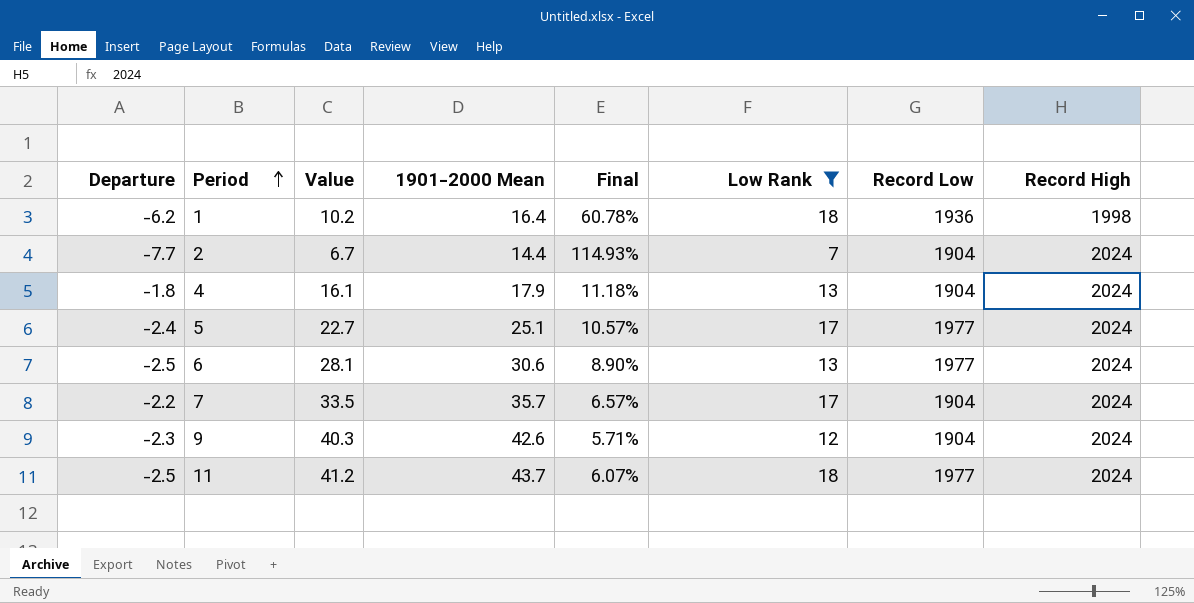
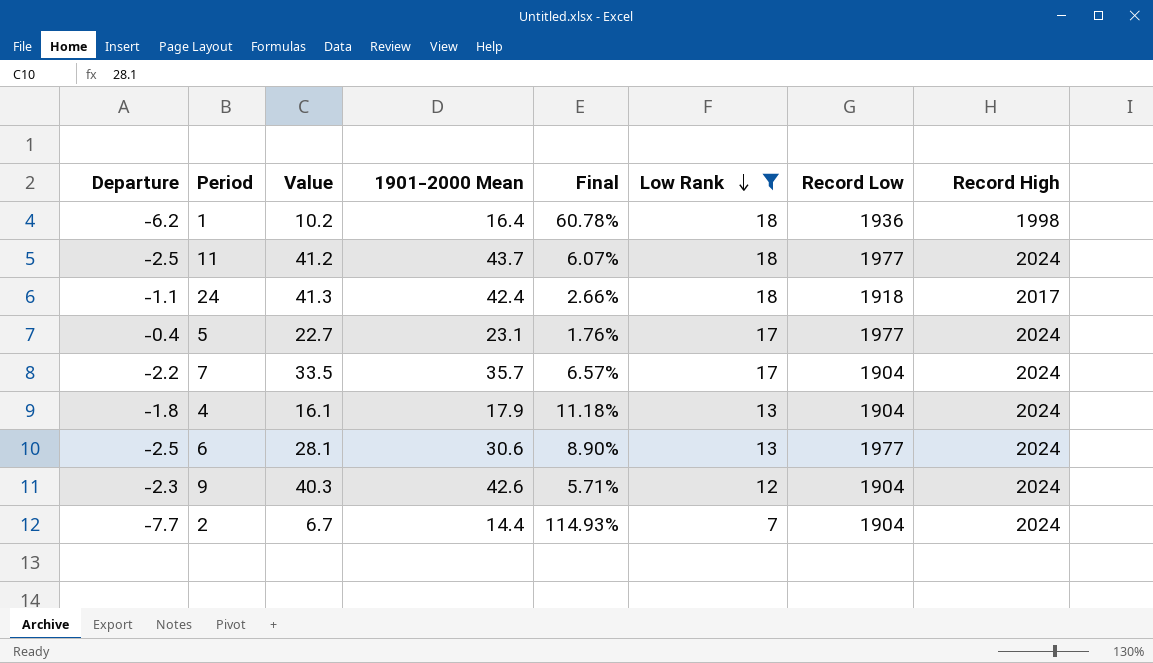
row order: Period ascending -> Low Rank descending
row 24: none -> -1.1 | 41.3 | 42.4 | 2.66% | 18 | 1918 | 2017
5 | Departure: -2.4 -> -0.4
5 | 1901-2000 Mean: 25.1 -> 23.1
5 | Final: 10.57% -> 1.76%

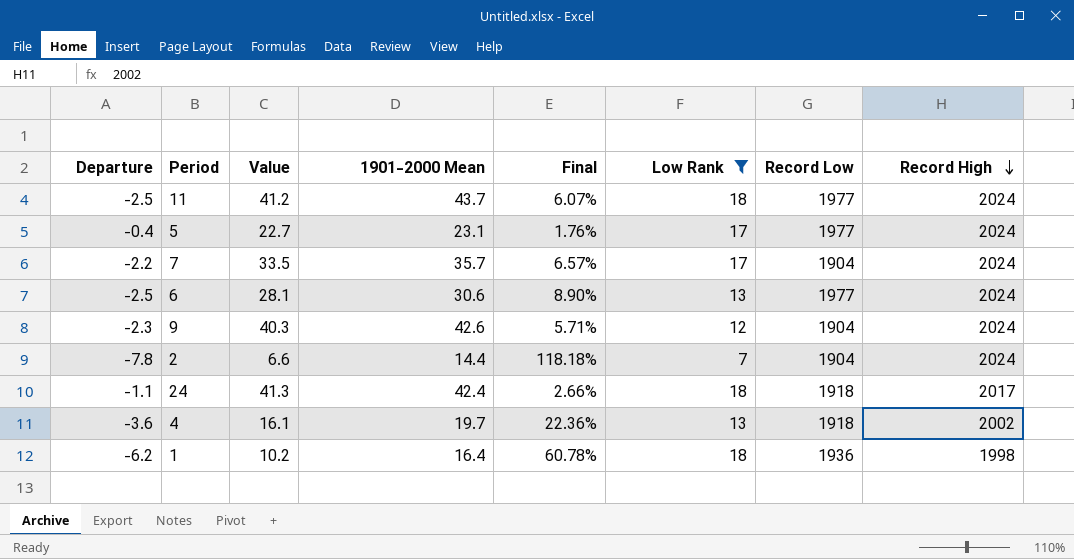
row order: Low Rank descending -> Record High descending
2 | Departure: -7.7 -> -7.8
2 | Value: 6.7 -> 6.6
2 | Final: 114.93% -> 118.18%
4 | Departure: -1.8 -> -3.6
4 | 1901-2000 Mean: 17.9 -> 19.7
4 | Final: 11.18% -> 22.36%
4 | Record Low: 1904 -> 1918
4 | Record High: 2024 -> 2002

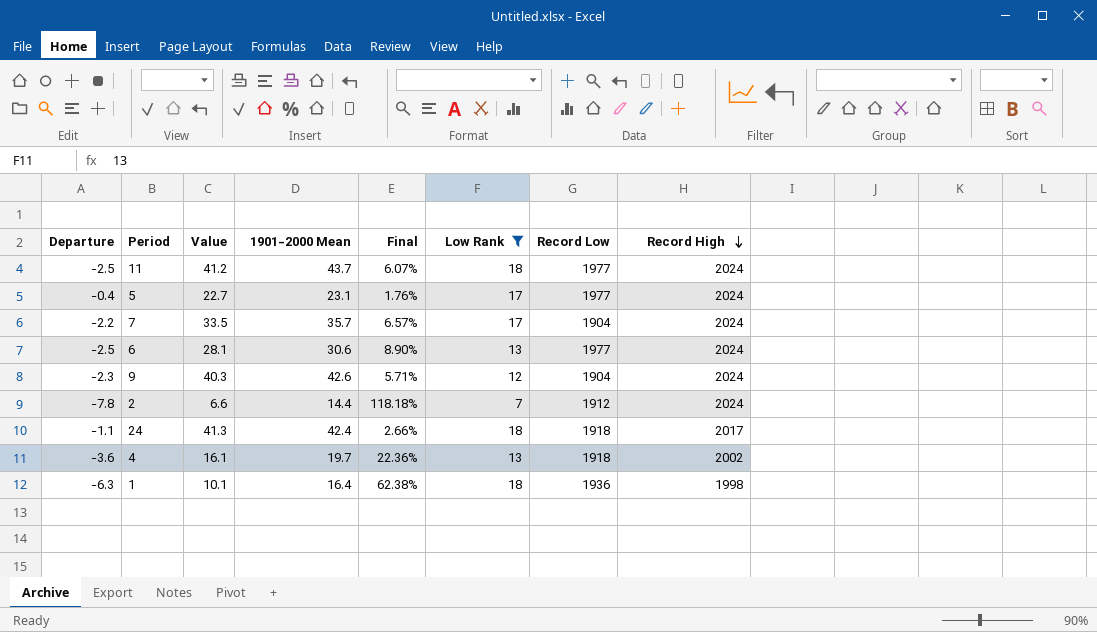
2 | Record Low: 1904 -> 1912
1 | Departure: -6.2 -> -6.3
1 | Value: 10.2 -> 10.1
1 | Final: 60.78% -> 62.38%

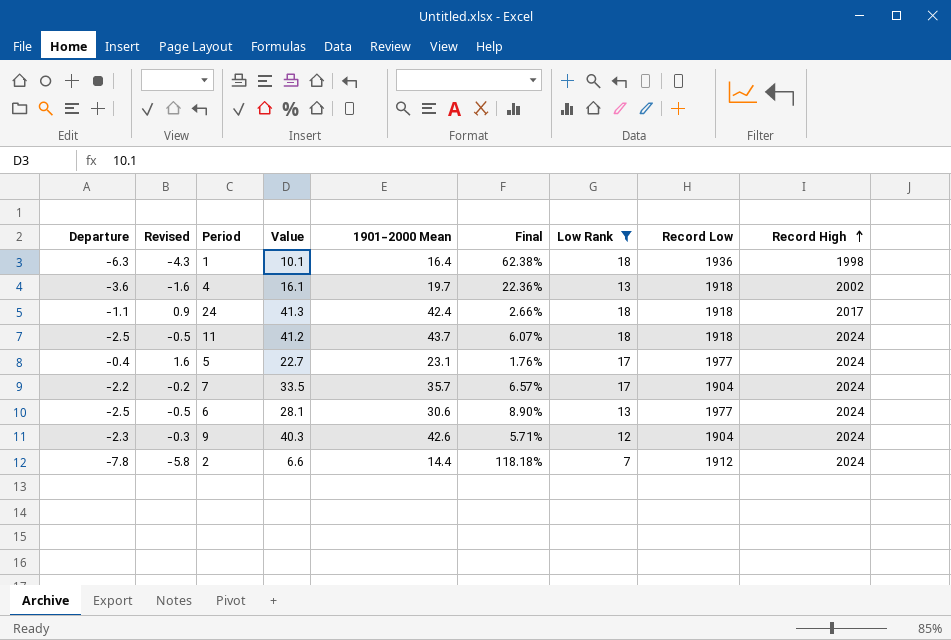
row order: Record High descending -> Record High ascending
column Revised | formula: none -> [Departure] + 2
11 | Record Low: 1977 -> 1918

